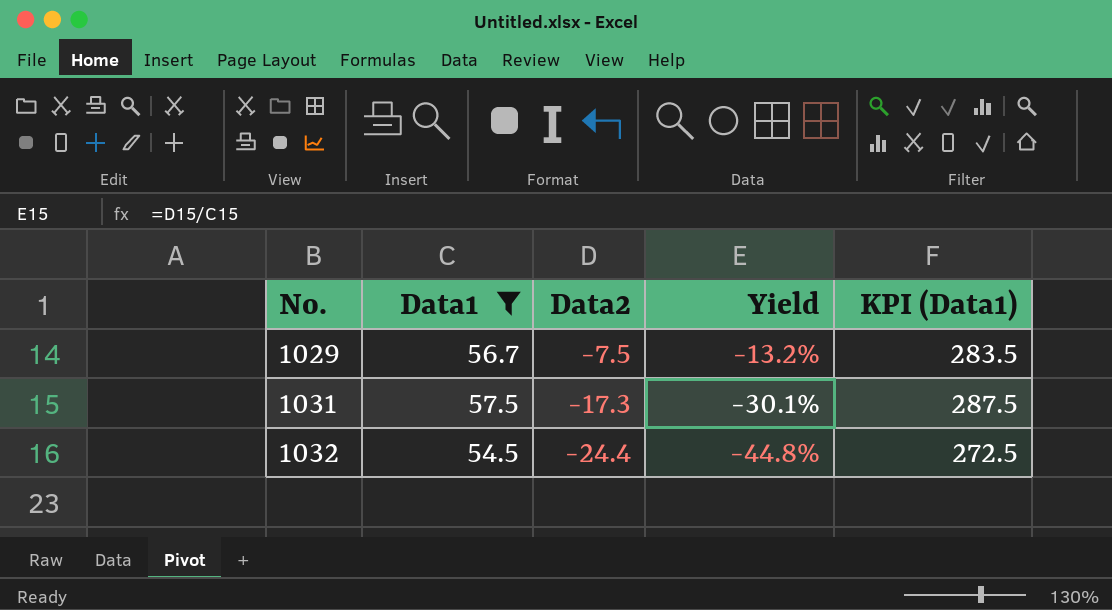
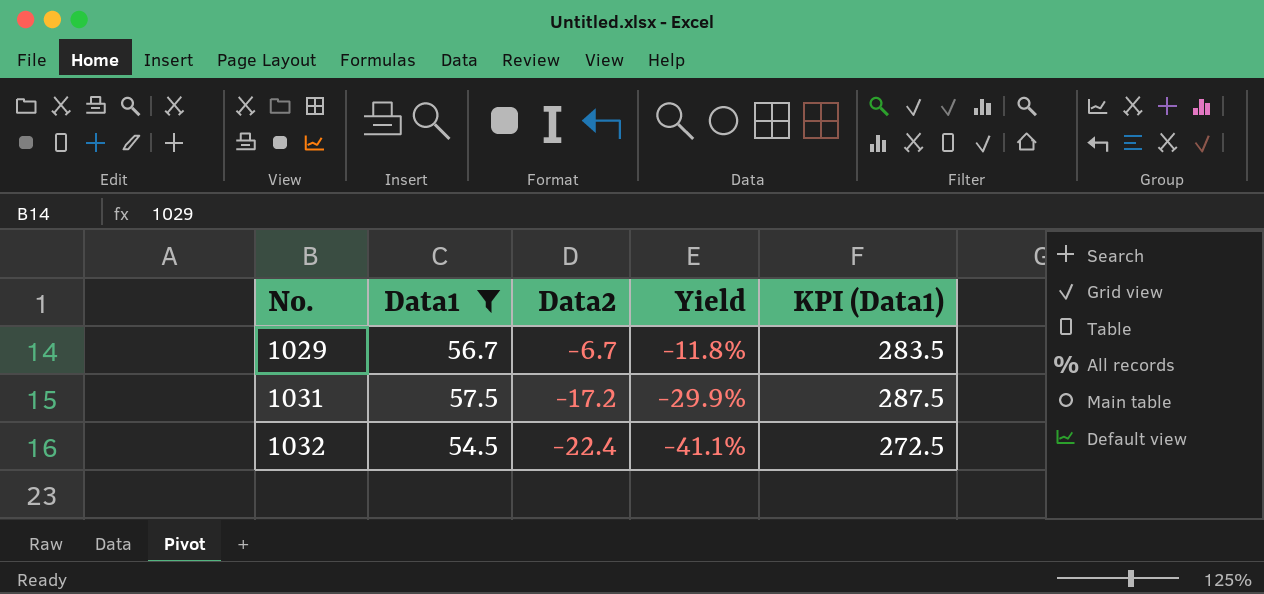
1029 | Data2: -7.5 -> -6.7
1029 | Yield: -13.2% -> -11.8%
1031 | Data2: -17.3 -> -17.2
1031 | Yield: -30.1% -> -29.9%
1032 | Data2: -24.4 -> -22.4
1032 | Yield: -44.8% -> -41.1%

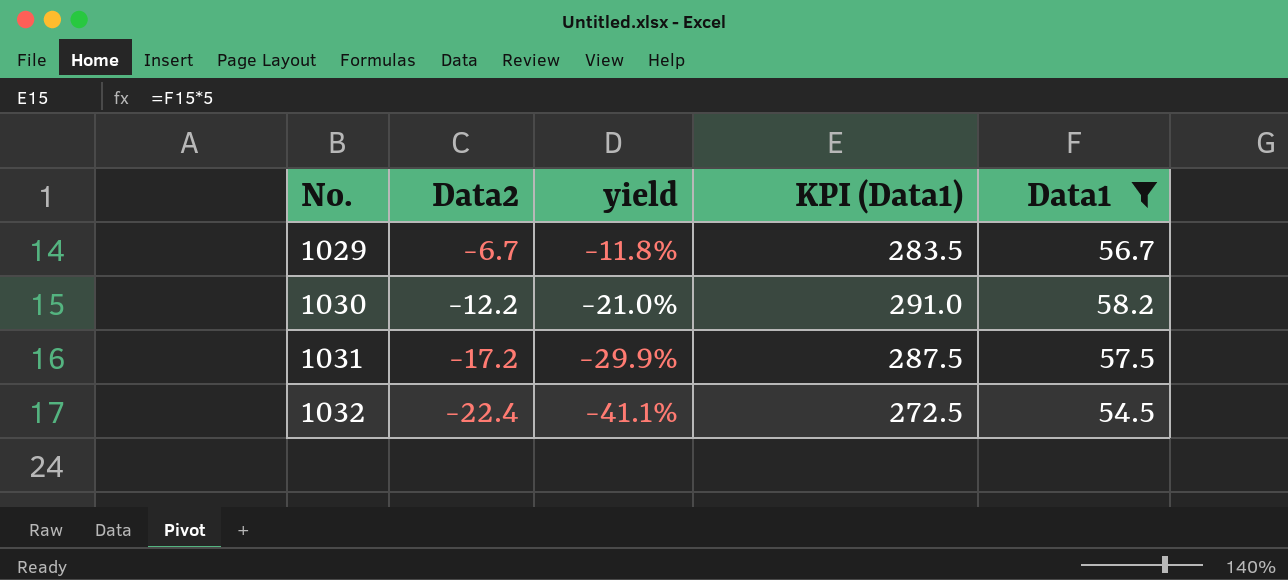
column name: Yield -> yield
column Data1 | position: 2 -> 5
row 1030: none -> -12.2 | -21.0% | 291.0 | 58.2

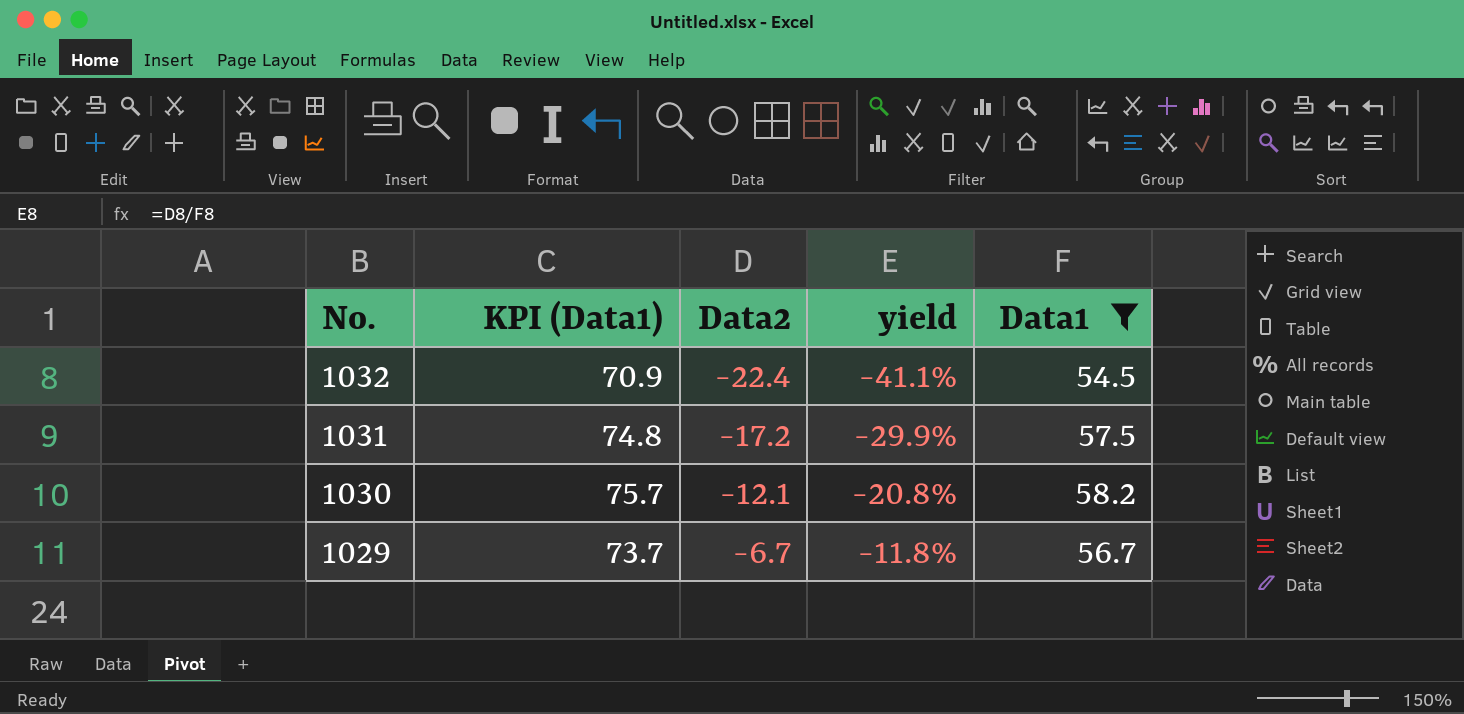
row order: No. ascending -> No. descending
column KPI (Data1) | formula: [Data1] * 5 -> [Data1] * 1.3
column KPI (Data1) | position: 4 -> 2
1030 | Data2: -12.2 -> -12.1
1030 | yield: -21.0% -> -20.8%

